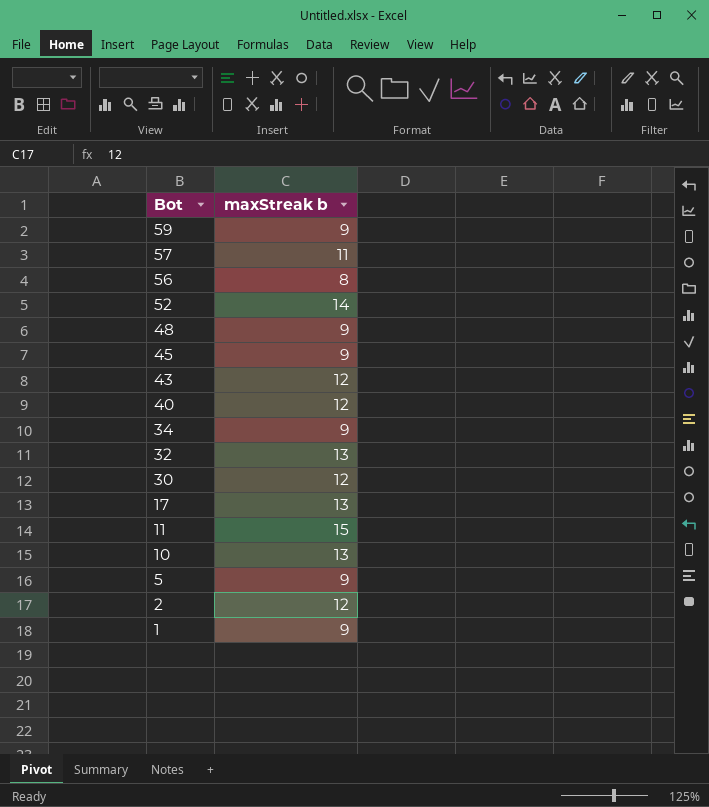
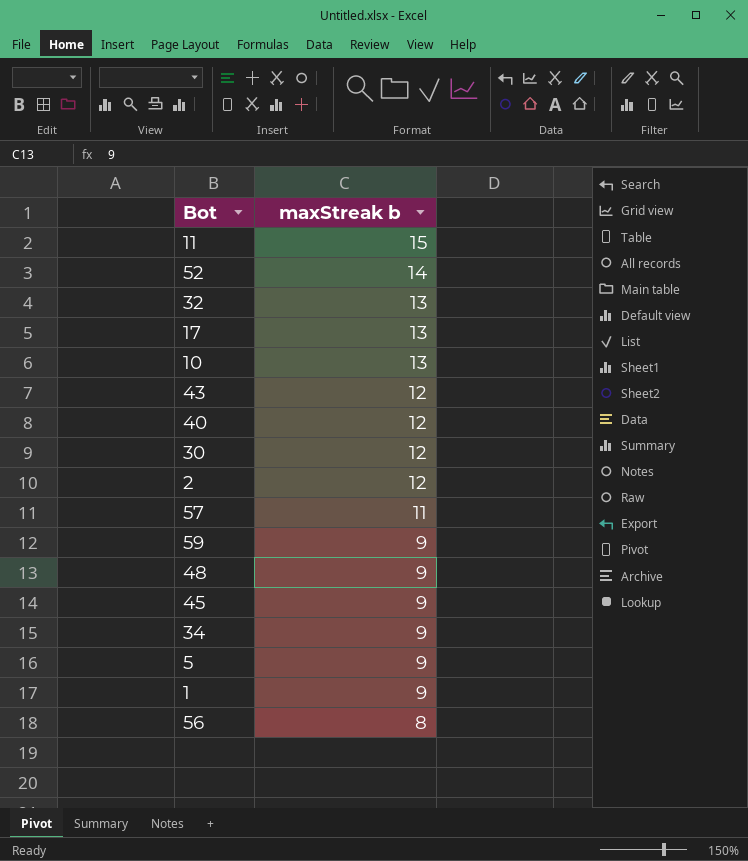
row order: Bot descending -> maxStreak b descending

